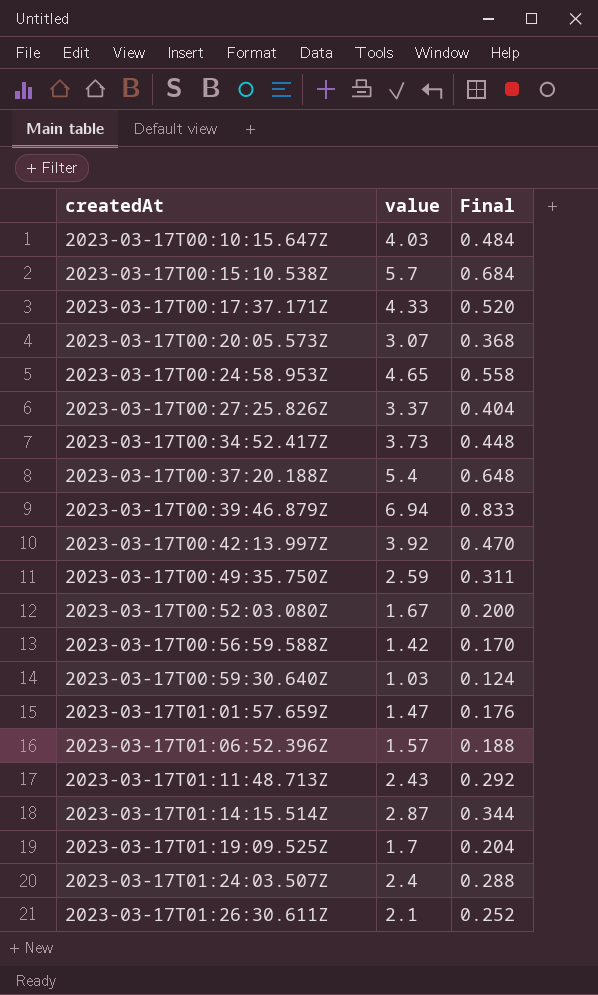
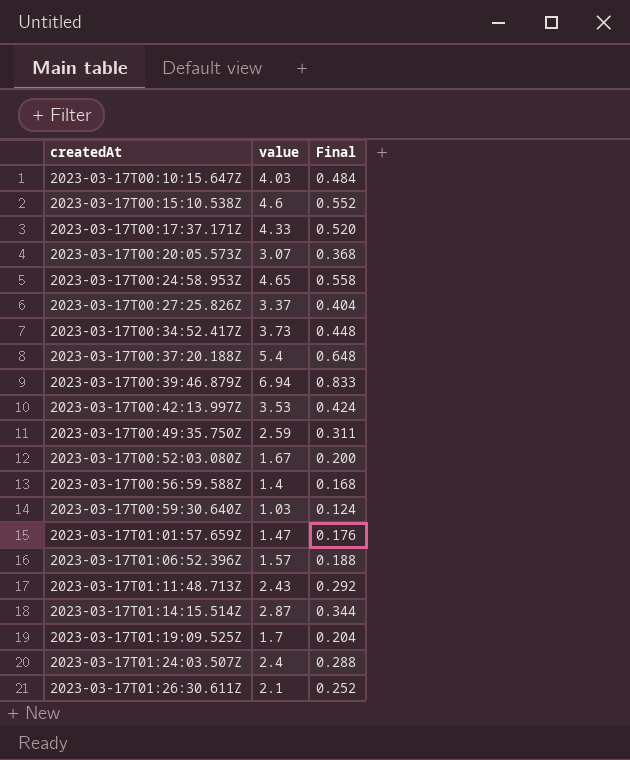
2023-03-17T00:15:10.538Z | value: 5.7 -> 4.6
2023-03-17T00:15:10.538Z | Final: 0.684 -> 0.552
2023-03-17T00:42:13.997Z | value: 3.92 -> 3.53
2023-03-17T00:42:13.997Z | Final: 0.470 -> 0.424
2023-03-17T00:56:59.588Z | value: 1.42 -> 1.4
2023-03-17T00:56:59.588Z | Final: 0.170 -> 0.168

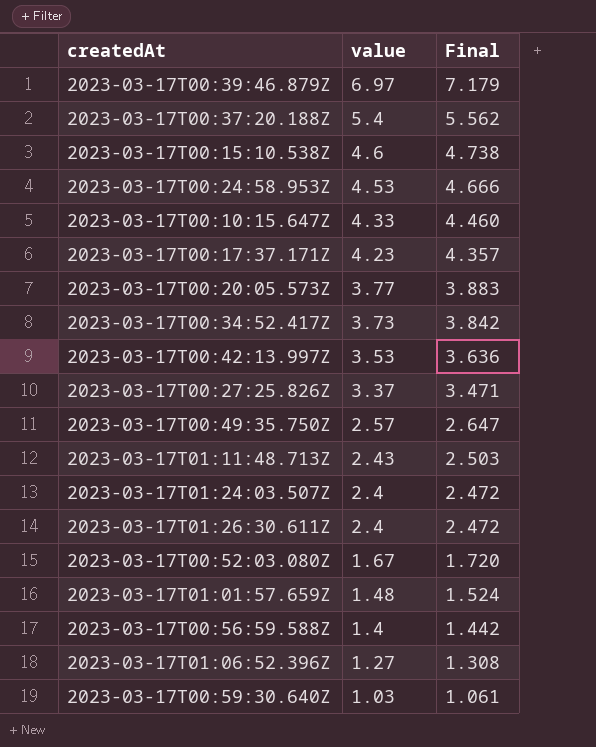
row order: createdAt ascending -> value descending
column Final | formula: [value] * 0.12 -> [value] * 1.03
row 2023-03-17T01:14:15.514Z: 2.87 | 0.344 -> none
row 2023-03-17T01:19:09.525Z: 1.7 | 0.204 -> none
2023-03-17T00:39:46.879Z | value: 6.94 -> 6.97
2023-03-17T00:24:58.953Z | value: 4.65 -> 4.53
2023-03-17T00:10:15.647Z | value: 4.03 -> 4.33
2023-03-17T00:17:37.171Z | value: 4.33 -> 4.23
2023-03-17T00:20:05.573Z | value: 3.07 -> 3.77
2023-03-17T00:49:35.750Z | value: 2.59 -> 2.57
2023-03-17T01:26:30.611Z | value: 2.1 -> 2.4
2023-03-17T01:01:57.659Z | value: 1.47 -> 1.48
2023-03-17T01:06:52.396Z | value: 1.57 -> 1.27

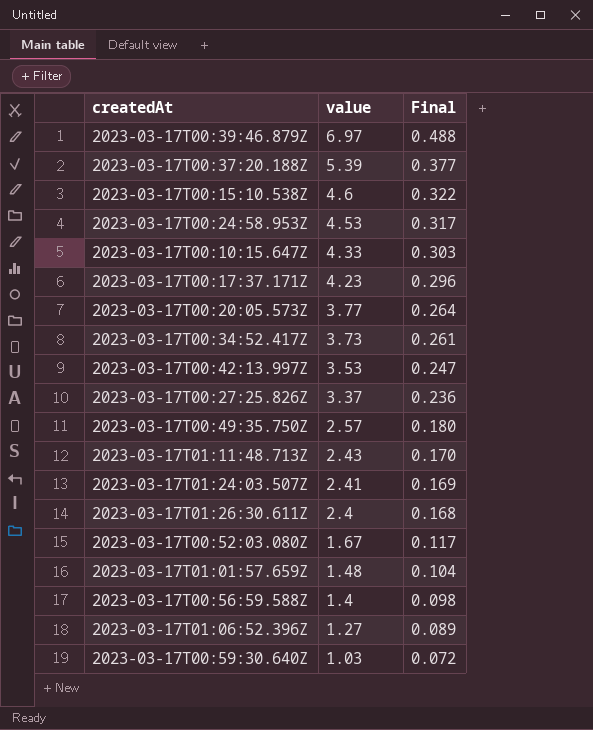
column Final | formula: [value] * 1.03 -> [value] * 0.07
2023-03-17T00:37:20.188Z | value: 5.4 -> 5.39
2023-03-17T01:24:03.507Z | value: 2.4 -> 2.41

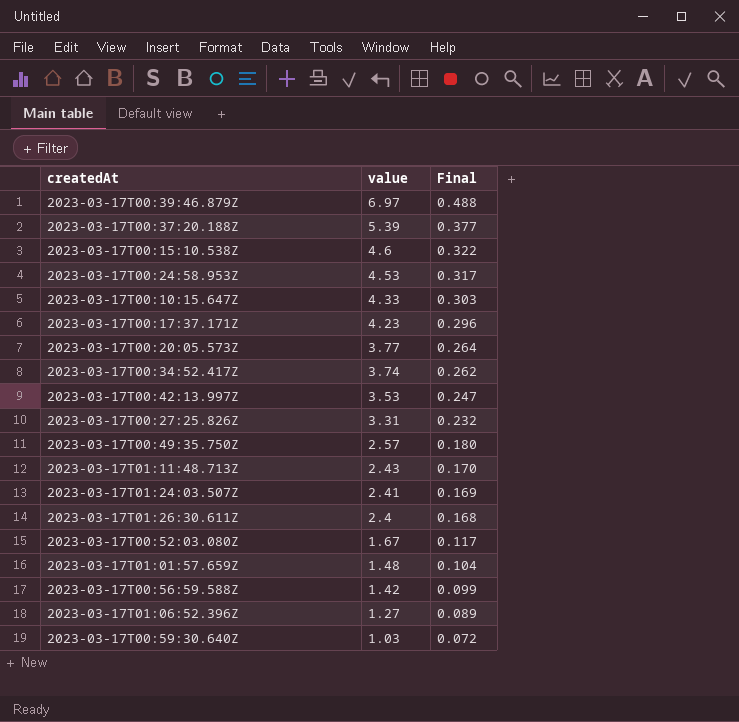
2023-03-17T00:34:52.417Z | value: 3.73 -> 3.74
2023-03-17T00:34:52.417Z | Final: 0.261 -> 0.262
2023-03-17T00:27:25.826Z | value: 3.37 -> 3.31
2023-03-17T00:27:25.826Z | Final: 0.236 -> 0.232
2023-03-17T00:56:59.588Z | value: 1.4 -> 1.42
2023-03-17T00:56:59.588Z | Final: 0.098 -> 0.099

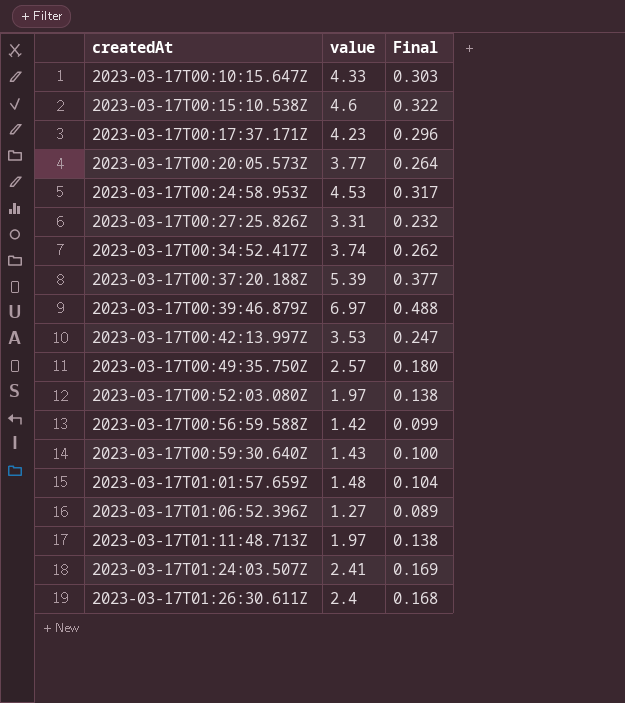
row order: value descending -> createdAt ascending
2023-03-17T00:52:03.080Z | value: 1.67 -> 1.97
2023-03-17T00:52:03.080Z | Final: 0.117 -> 0.138
2023-03-17T00:59:30.640Z | value: 1.03 -> 1.43
2023-03-17T00:59:30.640Z | Final: 0.072 -> 0.100
2023-03-17T01:11:48.713Z | value: 2.43 -> 1.97
2023-03-17T01:11:48.713Z | Final: 0.170 -> 0.138

